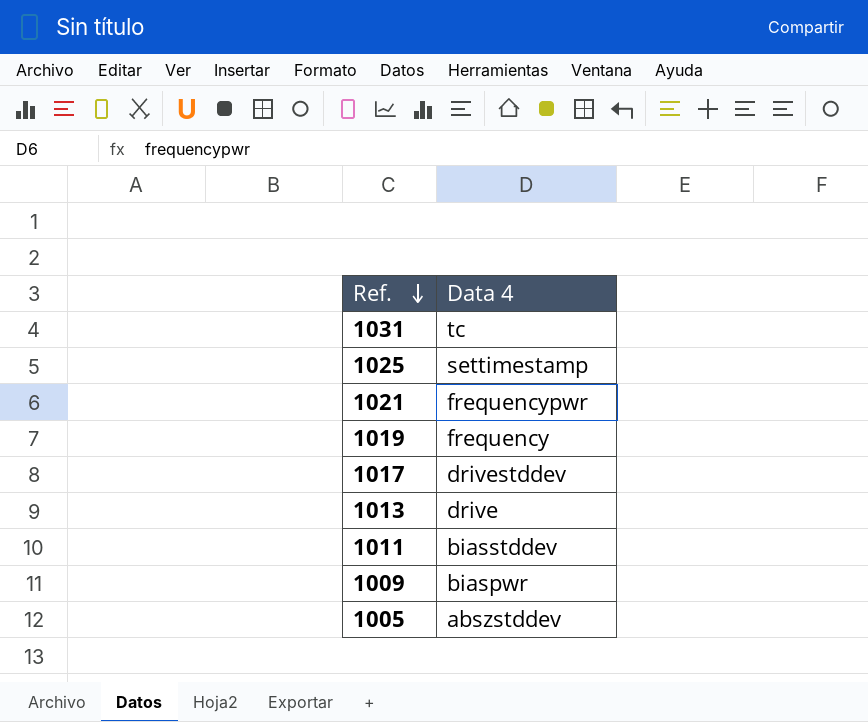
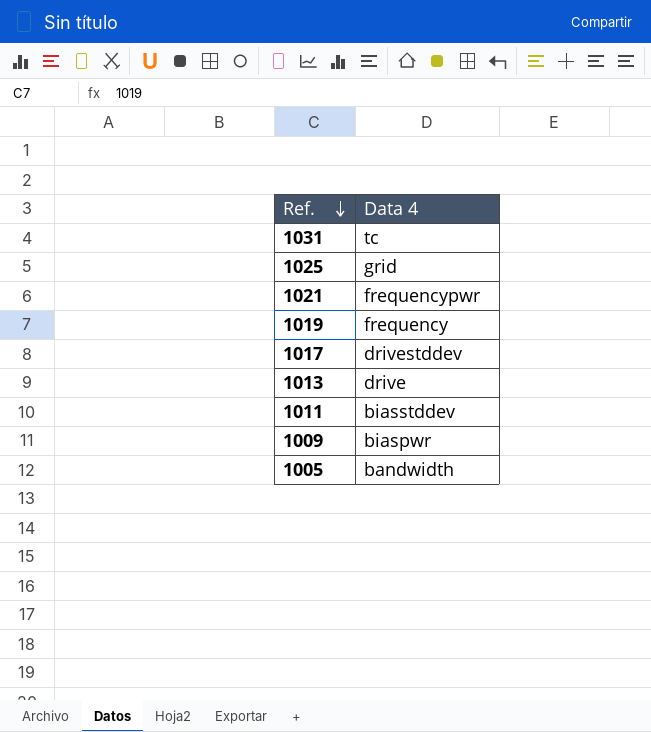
1025 | Data 4: settimestamp -> grid
1005 | Data 4: abszstddev -> bandwidth

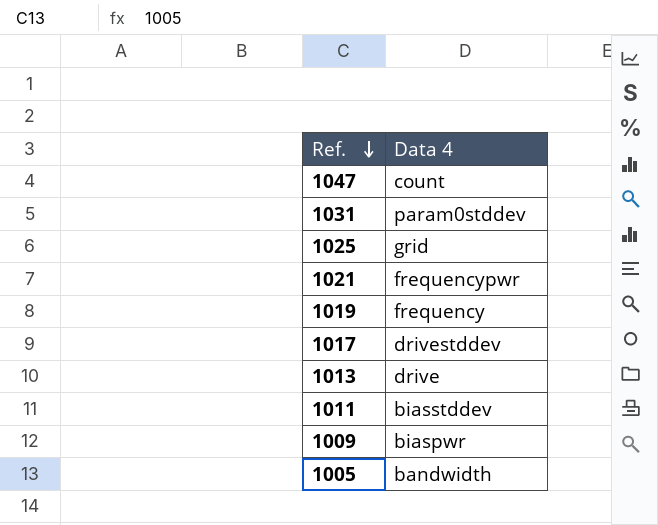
row 1047: none -> count
1031 | Data 4: tc -> param0stddev

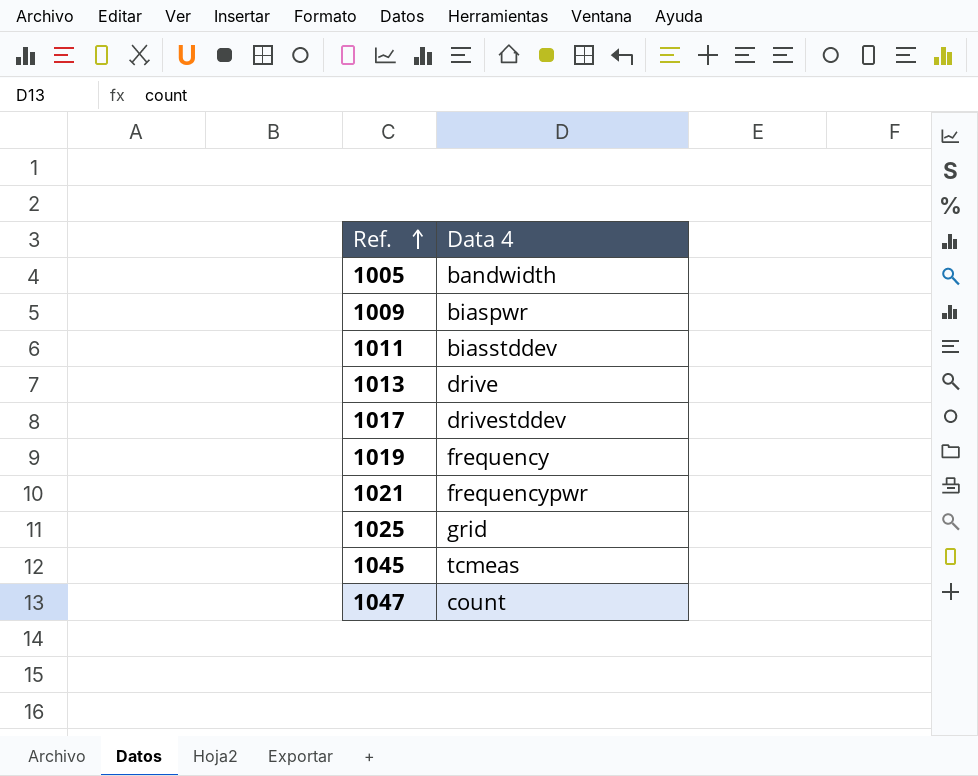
row order: Ref. descending -> Ref. ascending
row 1031: param0stddev -> none
row 1045: none -> tcmeas

